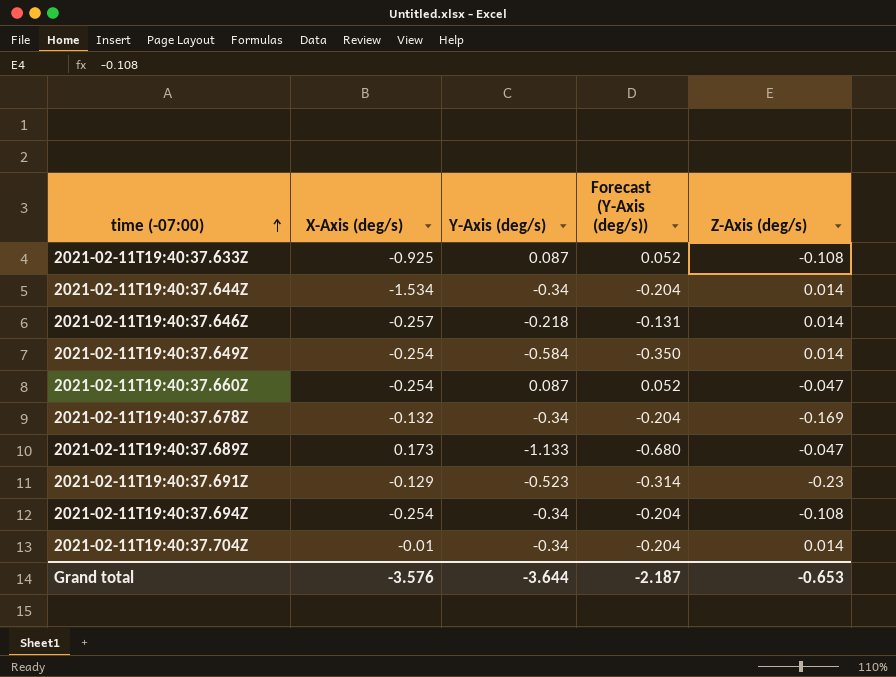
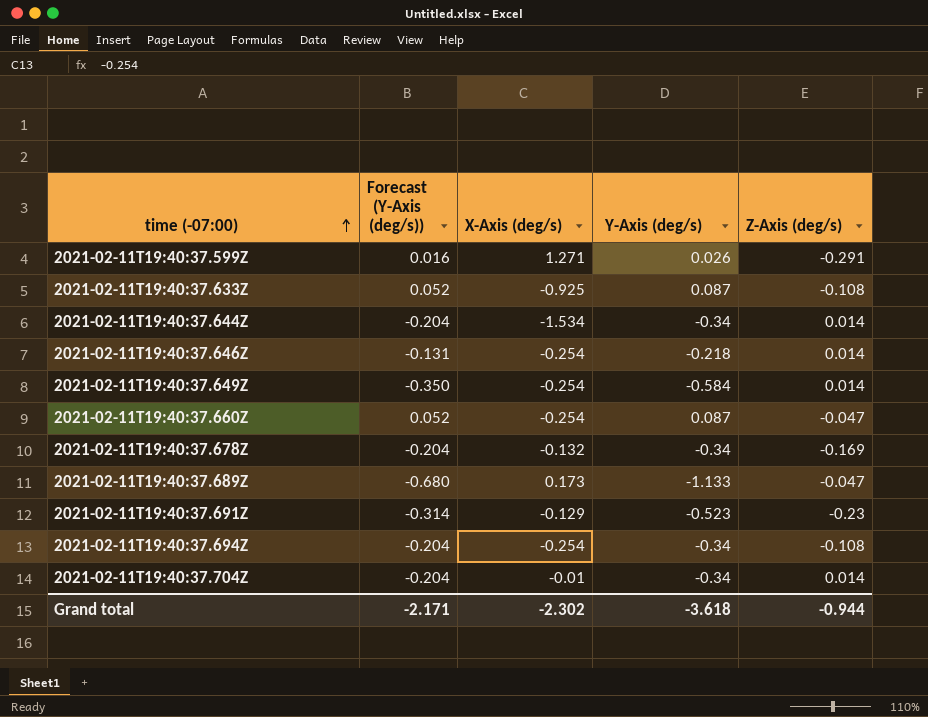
column Forecast (Y-Axis (deg/s)) | position: 4 -> 2
row 2021-02-11T19:40:37.599Z: none -> 0.016 | 1.271 | 0.026 | -0.291
2021-02-11T19:40:37.646Z | X-Axis (deg/s): -0.257 -> -0.254
Grand total | Forecast (Y-Axis (deg/s)): -2.187 -> -2.171
Grand total | X-Axis (deg/s): -3.576 -> -2.302
Grand total | Y-Axis (deg/s): -3.644 -> -3.618
Grand total | Z-Axis (deg/s): -0.653 -> -0.944

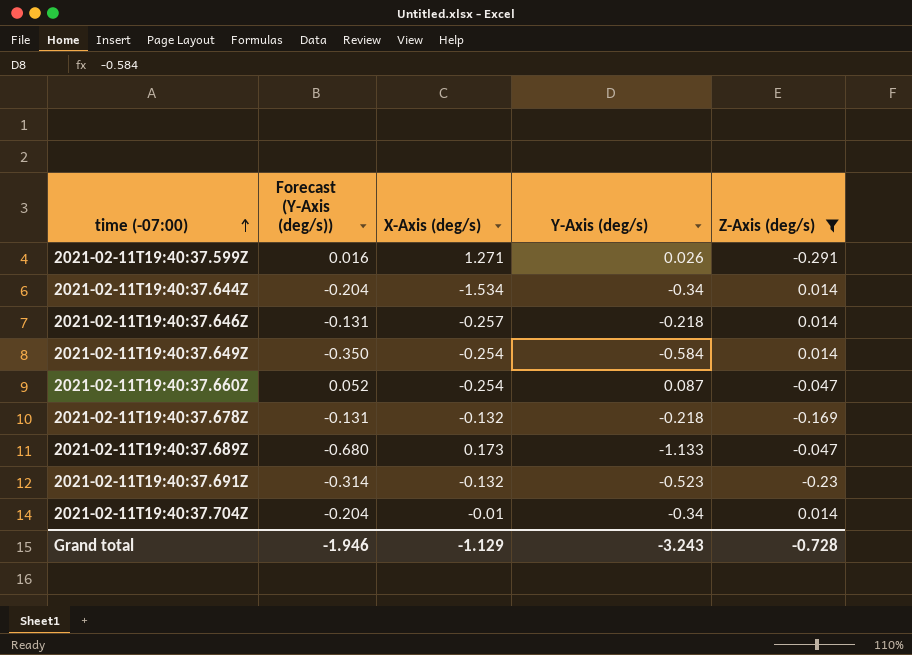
filter: none -> Z-Axis (deg/s) != -0.108
2021-02-11T19:40:37.646Z | X-Axis (deg/s): -0.254 -> -0.257
2021-02-11T19:40:37.678Z | Forecast (Y-Axis (deg/s)): -0.204 -> -0.131
2021-02-11T19:40:37.678Z | Y-Axis (deg/s): -0.34 -> -0.218
2021-02-11T19:40:37.691Z | X-Axis (deg/s): -0.129 -> -0.132
Grand total | Forecast (Y-Axis (deg/s)): -2.171 -> -1.946
Grand total | X-Axis (deg/s): -2.302 -> -1.129
Grand total | Y-Axis (deg/s): -3.618 -> -3.243
Grand total | Z-Axis (deg/s): -0.944 -> -0.728

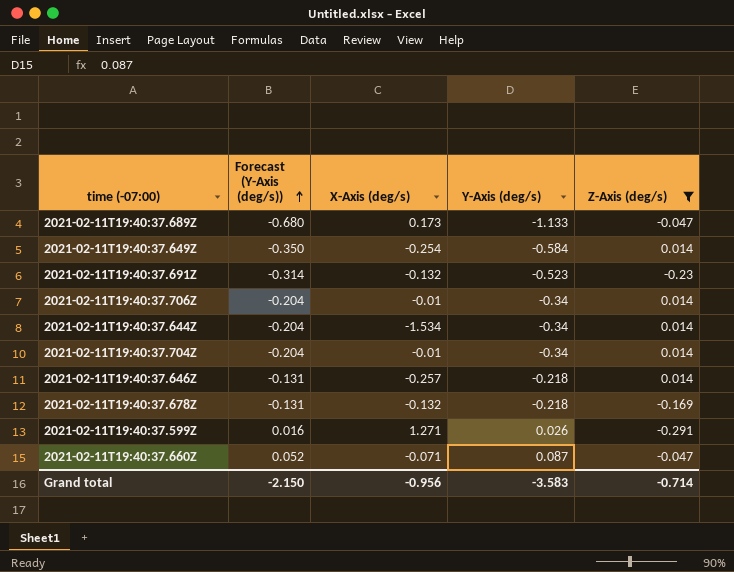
row order: time (-07:00) ascending -> Forecast (Y-Axis (deg/s)) ascending
row 2021-02-11T19:40:37.706Z: none -> -0.204 | -0.01 | -0.34 | 0.014
2021-02-11T19:40:37.660Z | X-Axis (deg/s): -0.254 -> -0.071
Grand total | Forecast (Y-Axis (deg/s)): -1.946 -> -2.150
Grand total | X-Axis (deg/s): -1.129 -> -0.956
Grand total | Y-Axis (deg/s): -3.243 -> -3.583
Grand total | Z-Axis (deg/s): -0.728 -> -0.714

